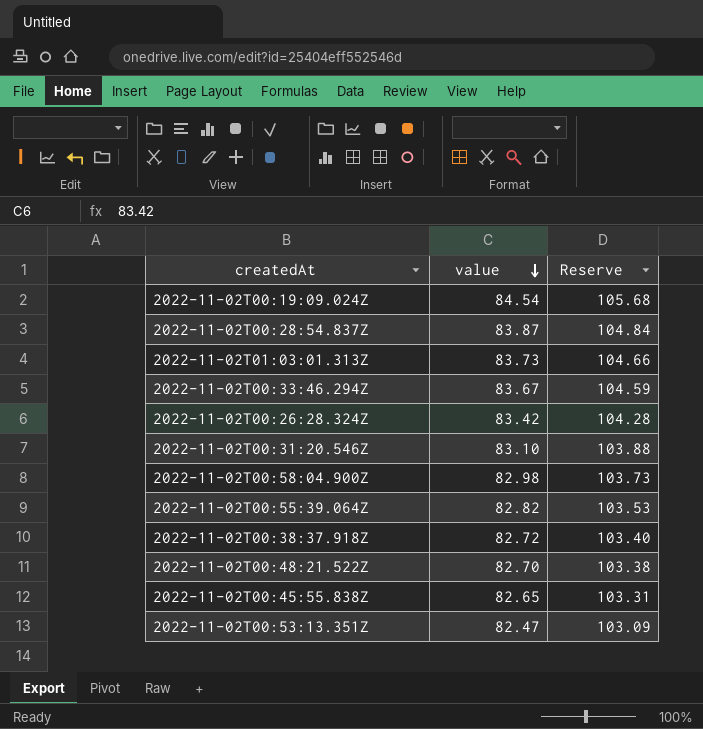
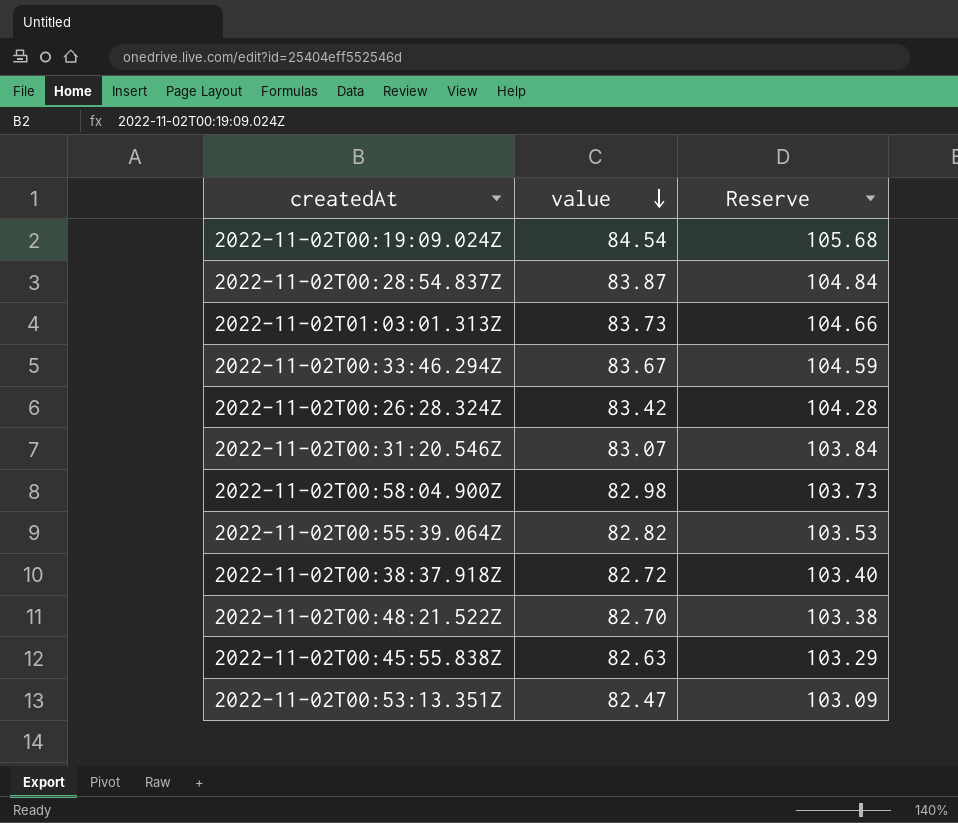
2022-11-02T00:31:20.546Z | value: 83.10 -> 83.07
2022-11-02T00:31:20.546Z | Reserve: 103.88 -> 103.84
2022-11-02T00:45:55.838Z | value: 82.65 -> 82.63
2022-11-02T00:45:55.838Z | Reserve: 103.31 -> 103.29

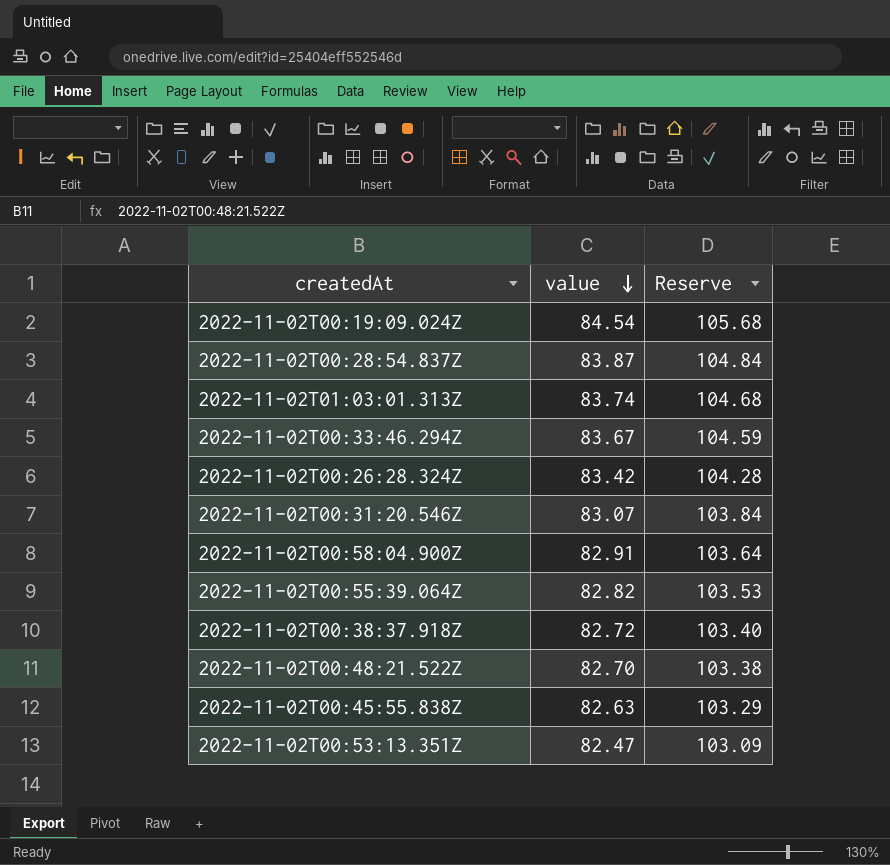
2022-11-02T01:03:01.313Z | value: 83.73 -> 83.74
2022-11-02T01:03:01.313Z | Reserve: 104.66 -> 104.68
2022-11-02T00:58:04.900Z | value: 82.98 -> 82.91
2022-11-02T00:58:04.900Z | Reserve: 103.73 -> 103.64

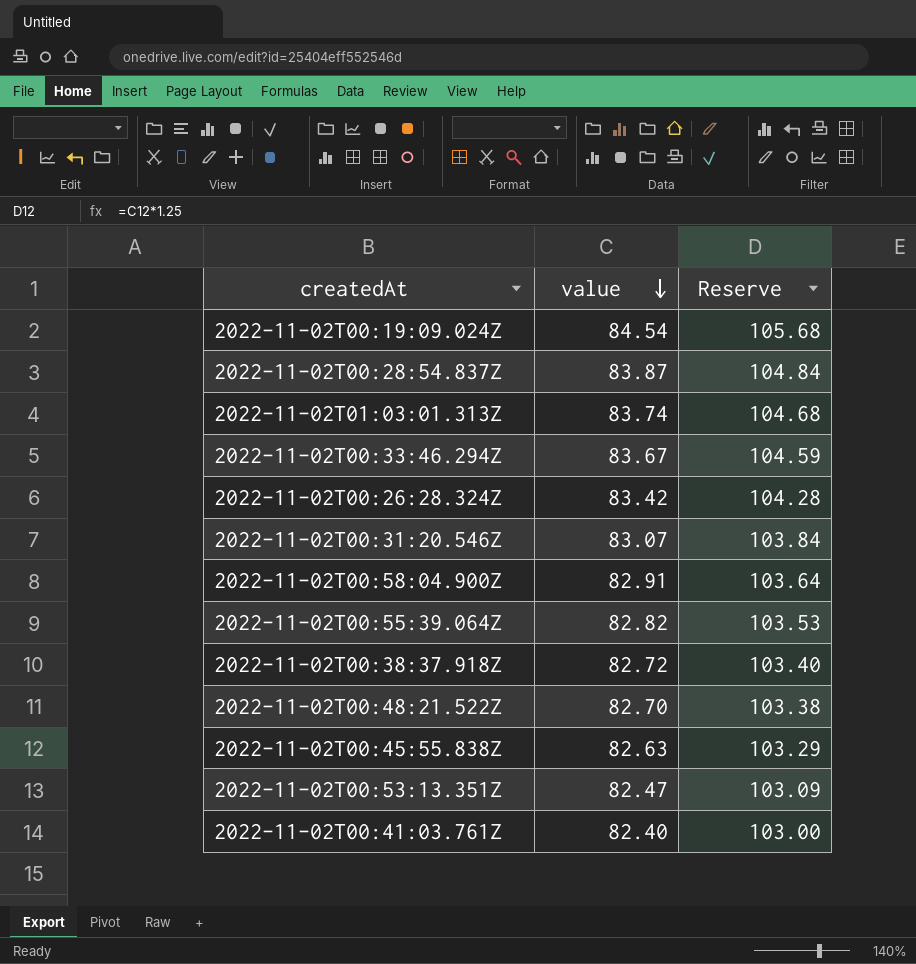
row 2022-11-02T00:41:03.761Z: none -> 82.40 | 103.00

